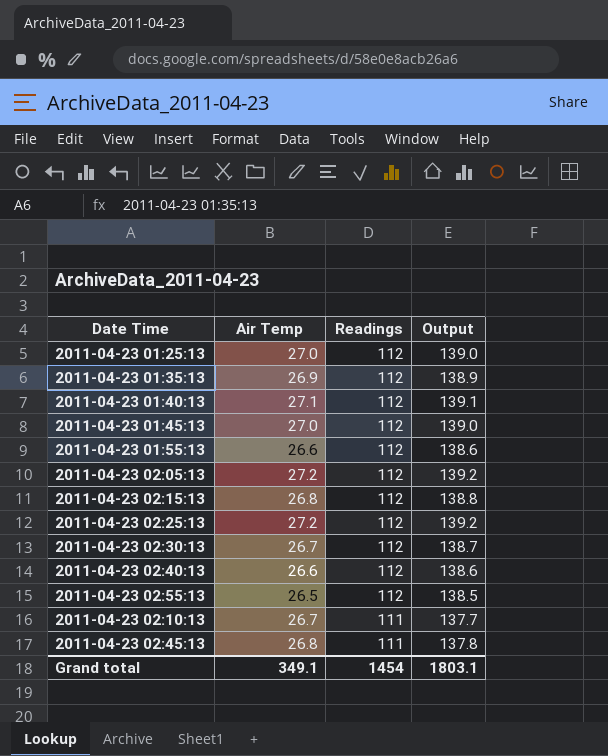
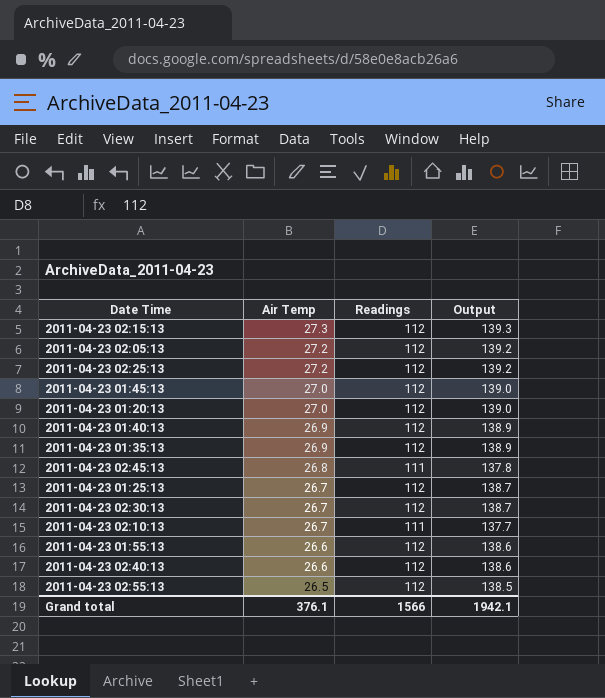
row order: Readings descending -> Air Temp descending
2011-04-23 02:15:13 | Air Temp: 26.8 -> 27.3
2011-04-23 02:15:13 | Output: 138.8 -> 139.3
row 2011-04-23 01:20:13: none -> 27.0 | 112 | 139.0
2011-04-23 01:40:13 | Air Temp: 27.1 -> 26.9
2011-04-23 01:40:13 | Output: 139.1 -> 138.9
2011-04-23 01:25:13 | Air Temp: 27.0 -> 26.7
2011-04-23 01:25:13 | Output: 139.0 -> 138.7
Grand total | Air Temp: 349.1 -> 376.1
Grand total | Readings: 1454 -> 1566
Grand total | Output: 1803.1 -> 1942.1

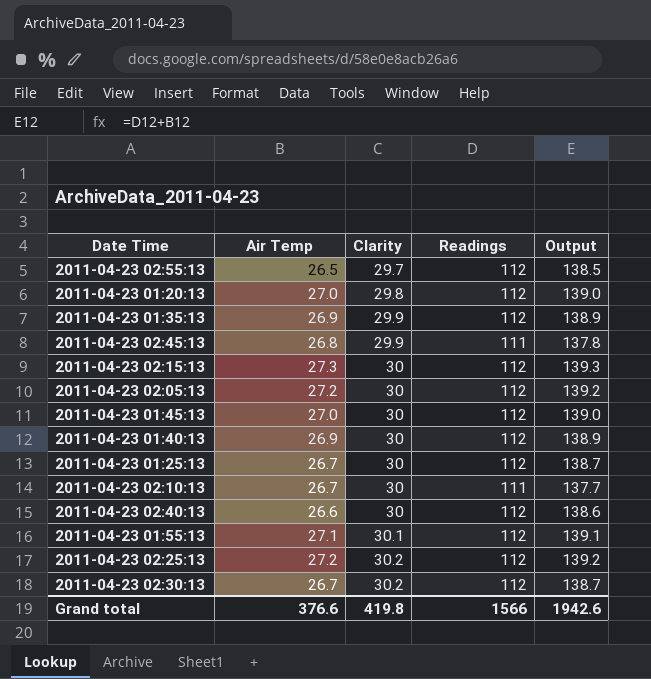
row order: Air Temp descending -> Clarity ascending
column Clarity | position: none -> 3
2011-04-23 01:55:13 | Air Temp: 26.6 -> 27.1
2011-04-23 01:55:13 | Output: 138.6 -> 139.1
Grand total | Air Temp: 376.1 -> 376.6
Grand total | Output: 1942.1 -> 1942.6

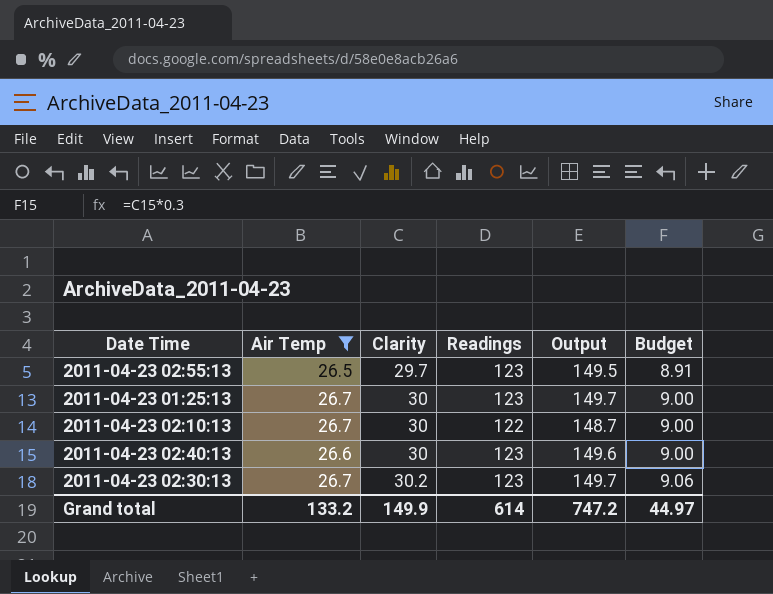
filter: none -> Air Temp <= 26.7
column Budget | formula: none -> [Clarity] * 0.3
2011-04-23 02:55:13 | Readings: 112 -> 123
2011-04-23 02:55:13 | Output: 138.5 -> 149.5
2011-04-23 01:25:13 | Readings: 112 -> 123
2011-04-23 01:25:13 | Output: 138.7 -> 149.7
2011-04-23 02:10:13 | Readings: 111 -> 122
2011-04-23 02:10:13 | Output: 137.7 -> 148.7
2011-04-23 02:40:13 | Readings: 112 -> 123
2011-04-23 02:40:13 | Output: 138.6 -> 149.6
2011-04-23 02:30:13 | Readings: 112 -> 123
2011-04-23 02:30:13 | Output: 138.7 -> 149.7
Grand total | Air Temp: 376.6 -> 133.2
Grand total | Clarity: 419.8 -> 149.9
Grand total | Readings: 1566 -> 614
Grand total | Output: 1942.6 -> 747.2

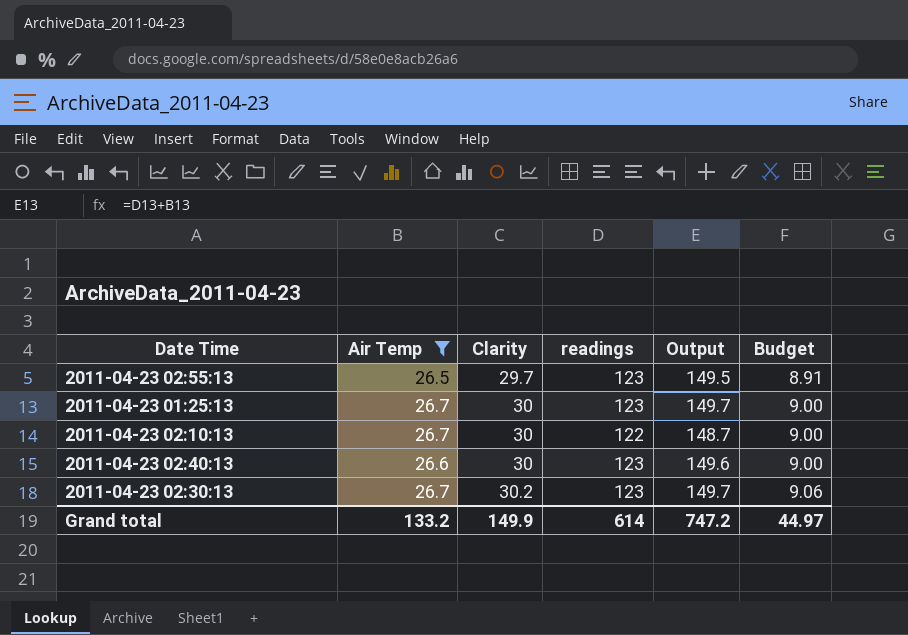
column name: Readings -> readings

